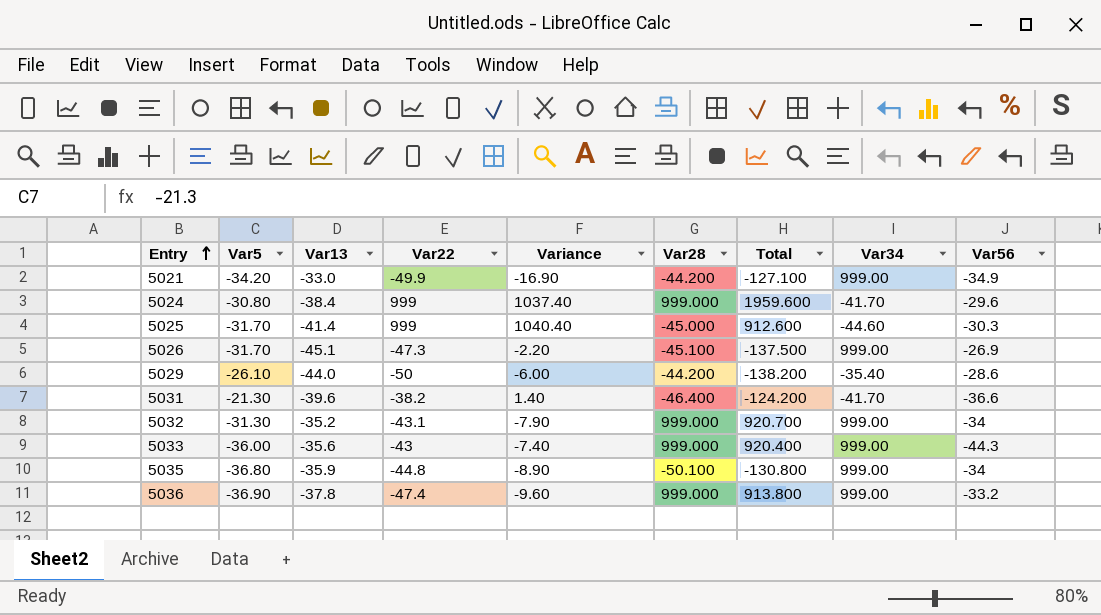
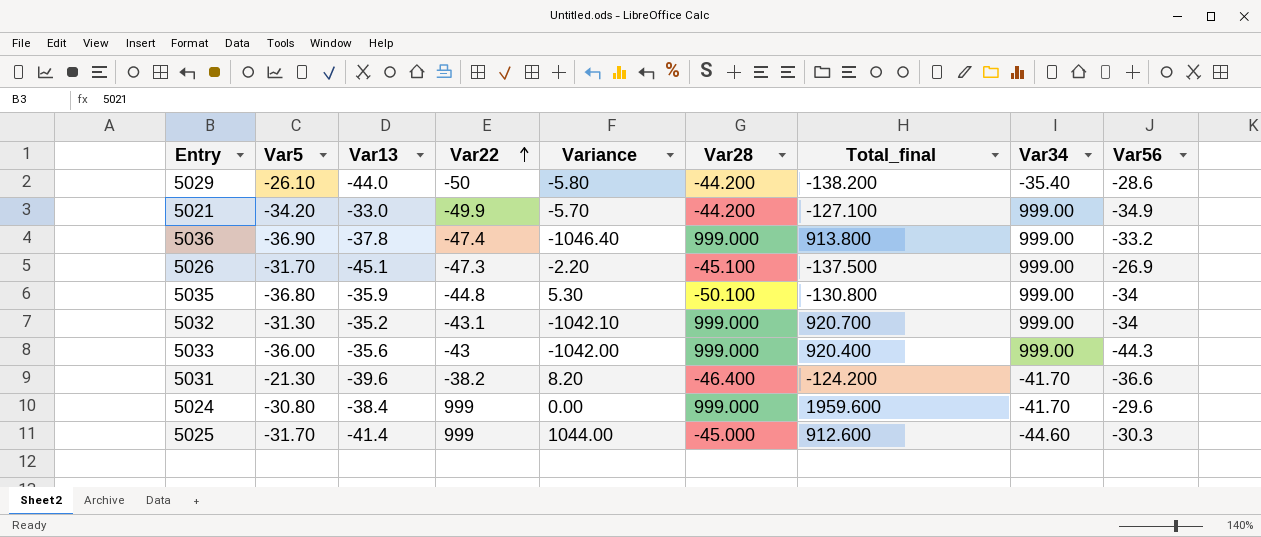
row order: Entry ascending -> Var22 ascending
column Variance | formula: [Var22] - [Var13] -> [Var22] - [Var28]
column name: Total -> Total_final

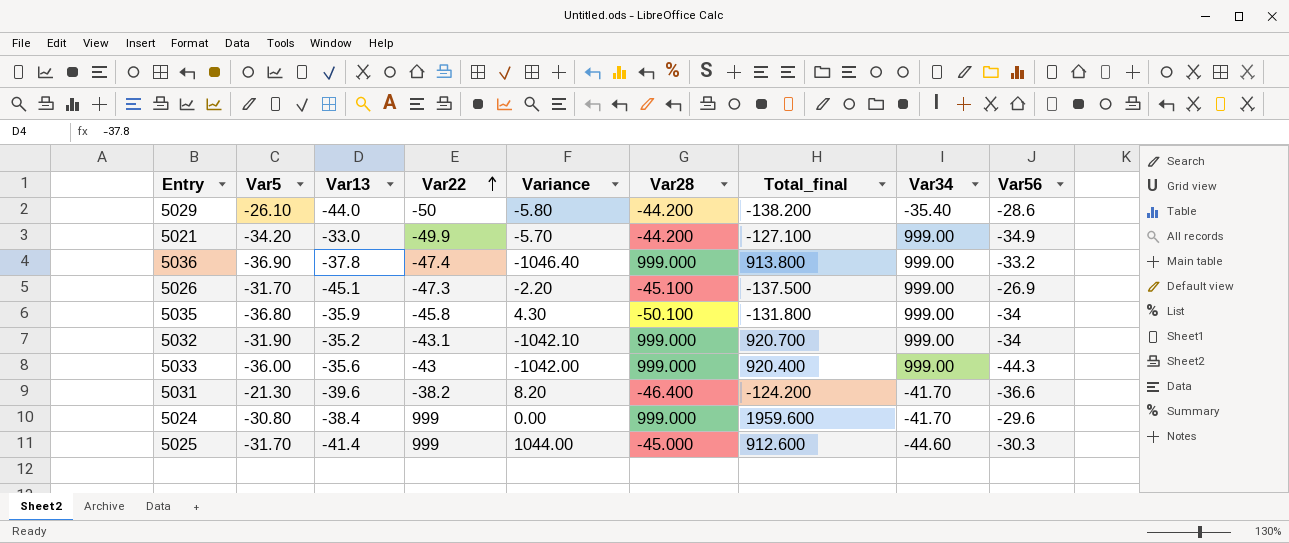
5035 | Var22: -44.8 -> -45.8
5035 | Variance: 5.30 -> 4.30
5035 | Total_final: -130.800 -> -131.800
5032 | Var5: -31.30 -> -31.90

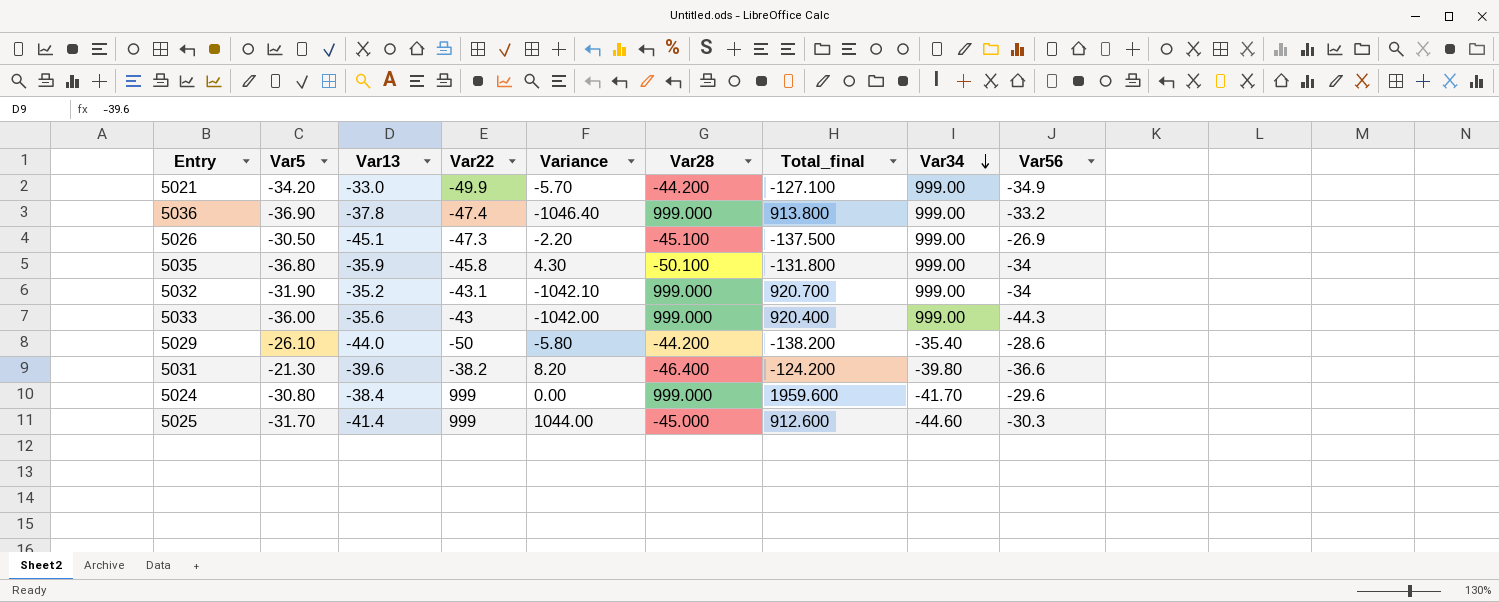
row order: Var22 ascending -> Var34 descending
5026 | Var5: -31.70 -> -30.50
5031 | Var34: -41.70 -> -39.80

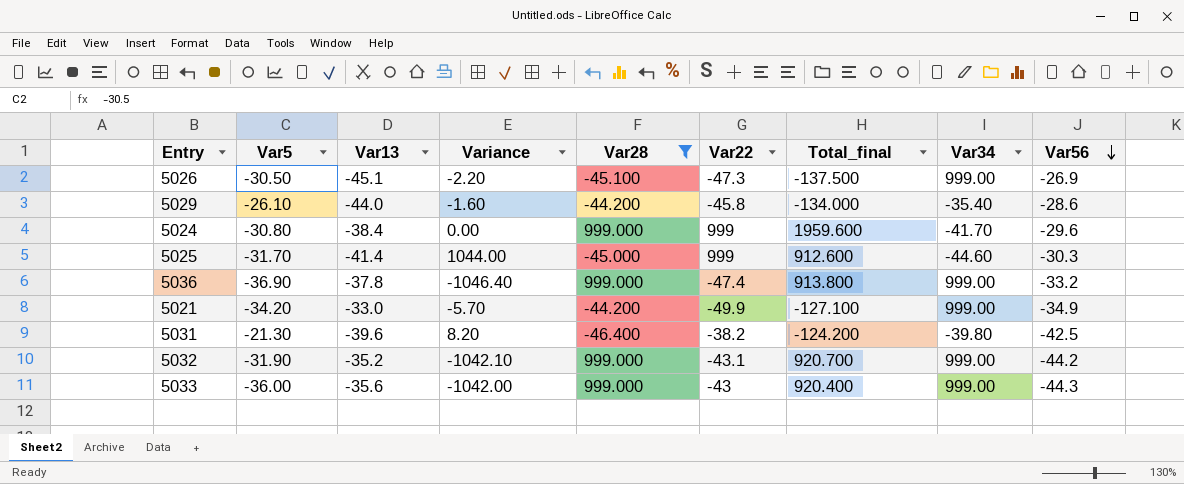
filter: none -> Var28 != -50.100
row order: Var34 descending -> Var56 descending
column Var22 | position: 4 -> 6
5029 | Variance: -5.80 -> -1.60
5029 | Var22: -50 -> -45.8
5029 | Total_final: -138.200 -> -134.000
5031 | Var56: -36.6 -> -42.5
5032 | Var56: -34 -> -44.2

